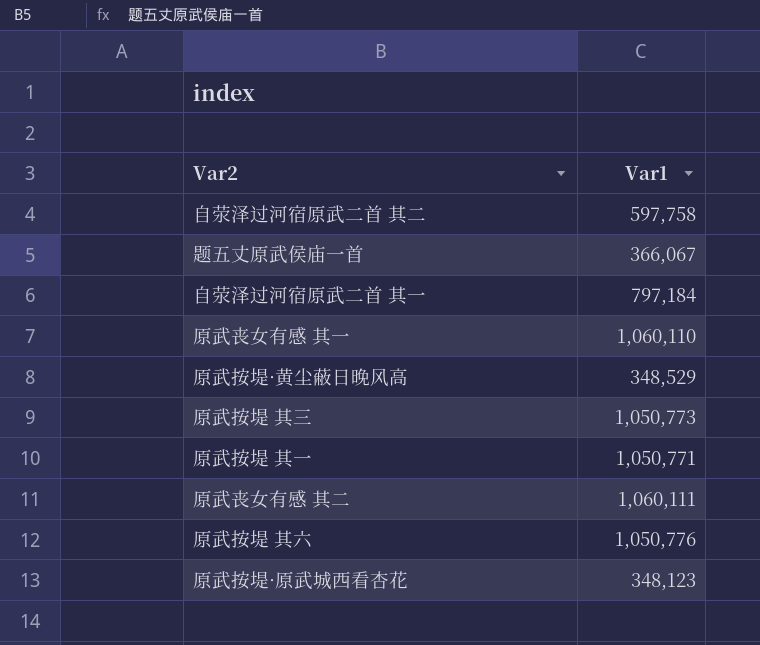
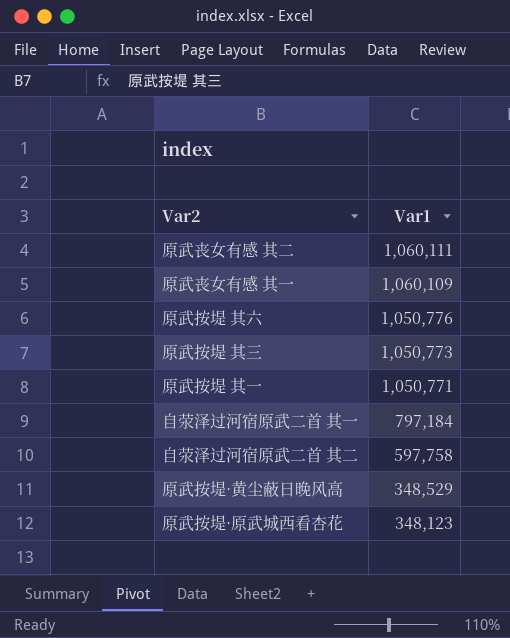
row order: none -> Var1 descending
row 题五丈原武侯庙一首: 366,067 -> none
原武丧女有感 其一 | Var1: 1,060,110 -> 1,060,109

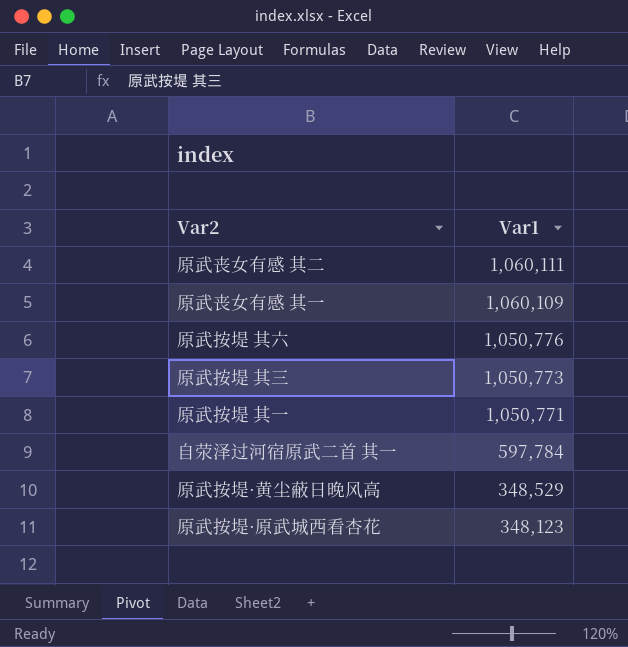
row 自荥泽过河宿原武二首 其二: 597,758 -> none
自荥泽过河宿原武二首 其一 | Var1: 797,184 -> 597,784

